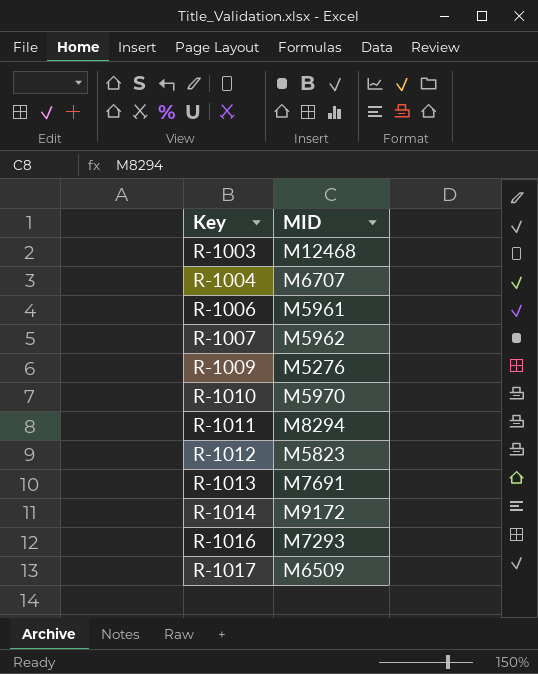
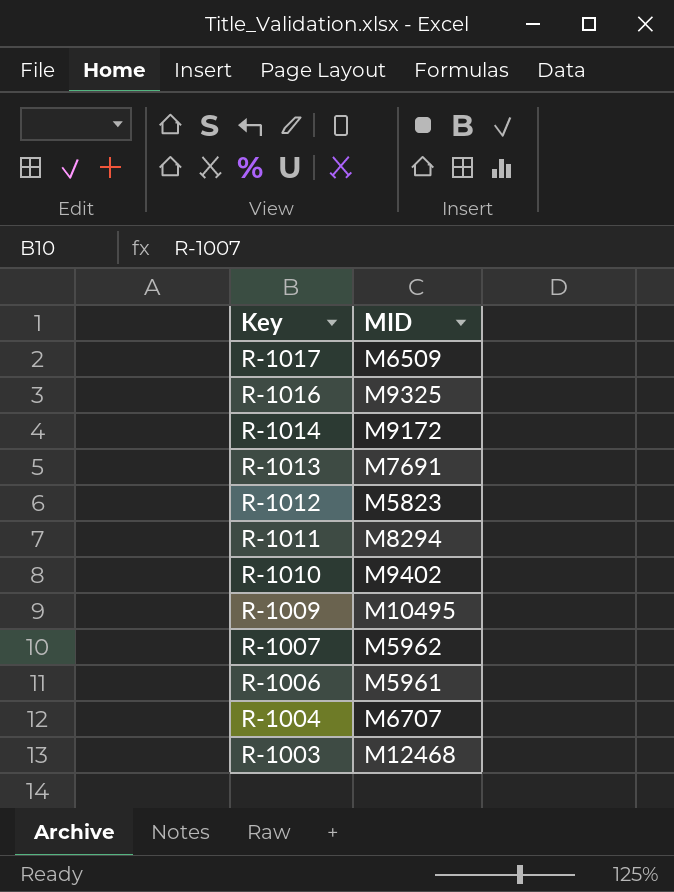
row order: Key ascending -> Key descending
R-1016 | MID: M7293 -> M9325
R-1010 | MID: M5970 -> M9402
R-1009 | MID: M5276 -> M10495

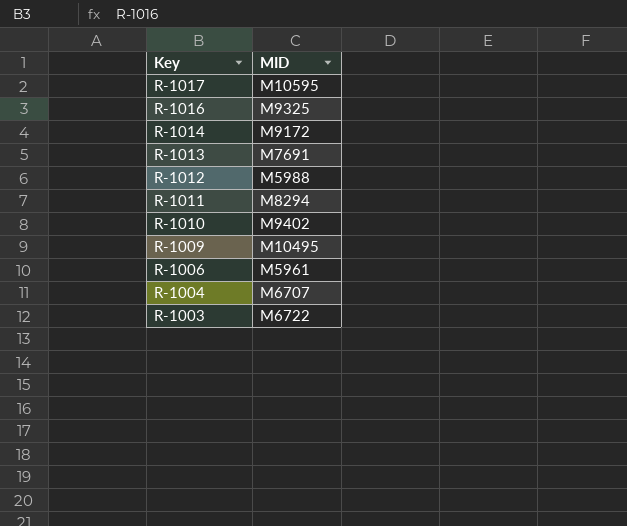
row R-1007: M5962 -> none
R-1017 | MID: M6509 -> M10595
R-1012 | MID: M5823 -> M5988
R-1003 | MID: M12468 -> M6722

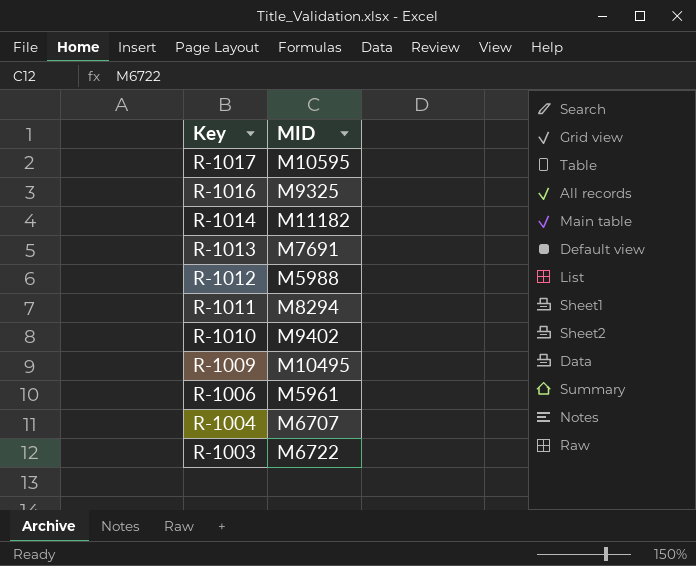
R-1014 | MID: M9172 -> M11182

